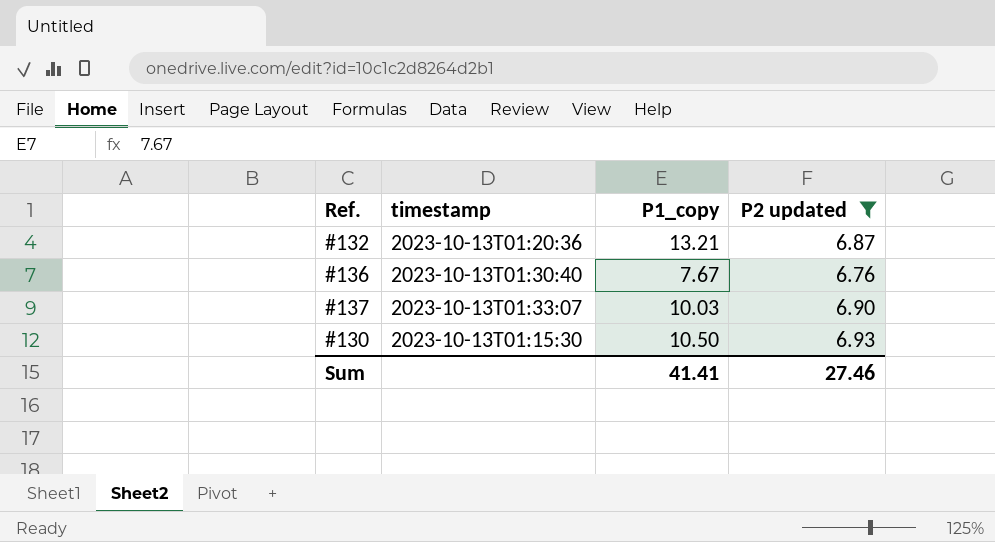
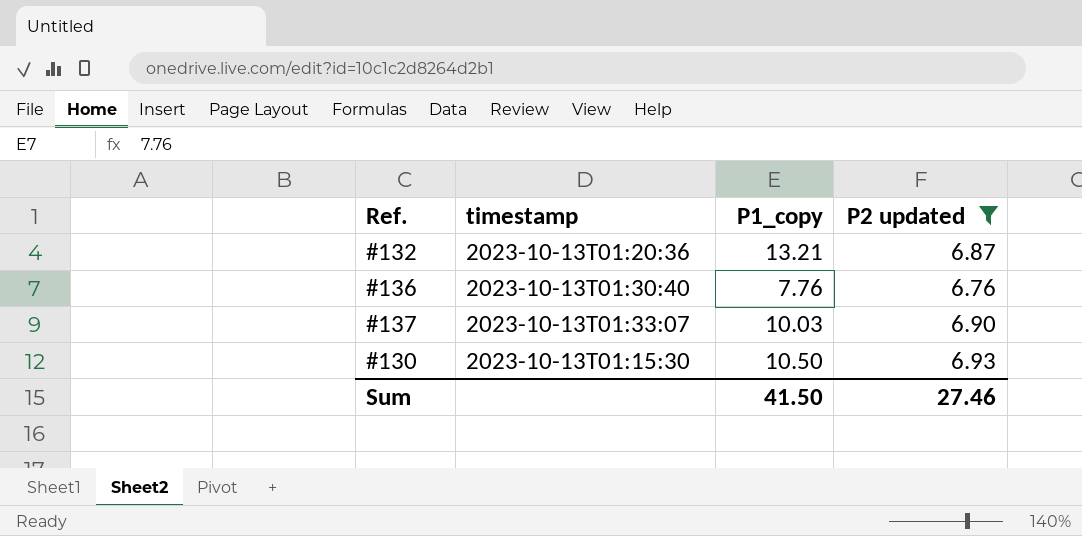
#136 | P1_copy: 7.67 -> 7.76
Sum | P1_copy: 41.41 -> 41.50

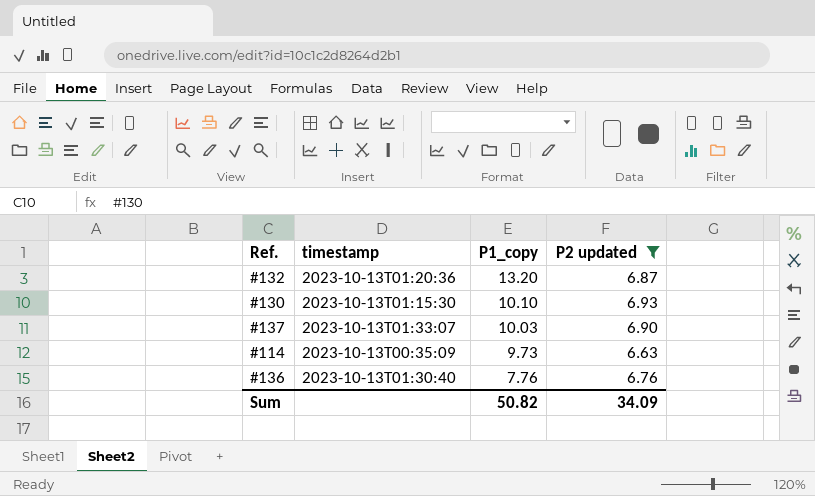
row order: none -> P1_copy descending
#132 | P1_copy: 13.21 -> 13.20
#130 | P1_copy: 10.50 -> 10.10
row #114: none -> 2023-10-13T00:35:09 | 9.73 | 6.63
Sum | P1_copy: 41.50 -> 50.82
Sum | P2 updated: 27.46 -> 34.09

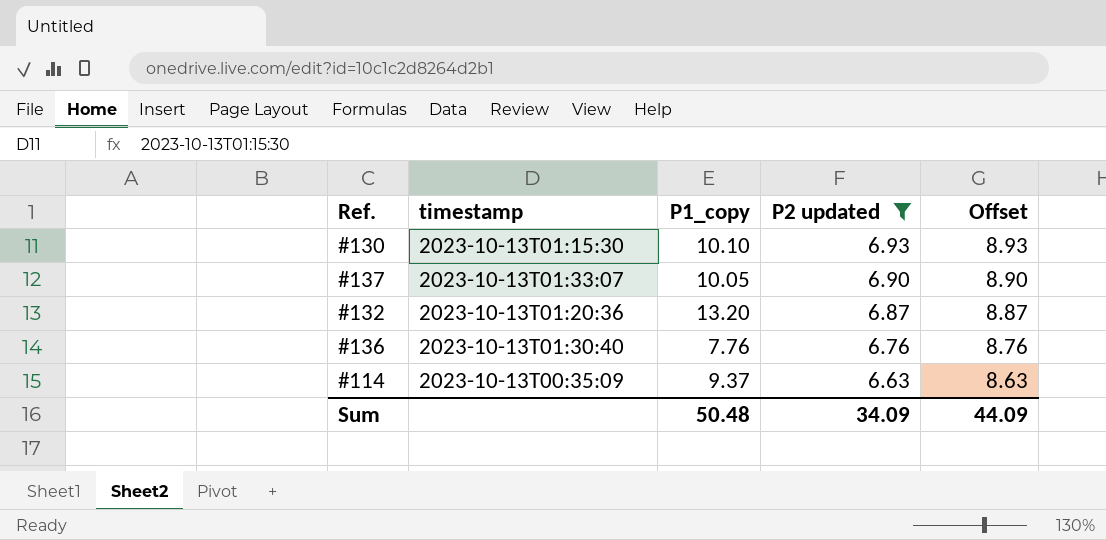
row order: P1_copy descending -> P2 updated descending
column Offset | formula: none -> [P2 updated] + 2
#137 | P1_copy: 10.03 -> 10.05
#114 | P1_copy: 9.73 -> 9.37
Sum | P1_copy: 50.82 -> 50.48

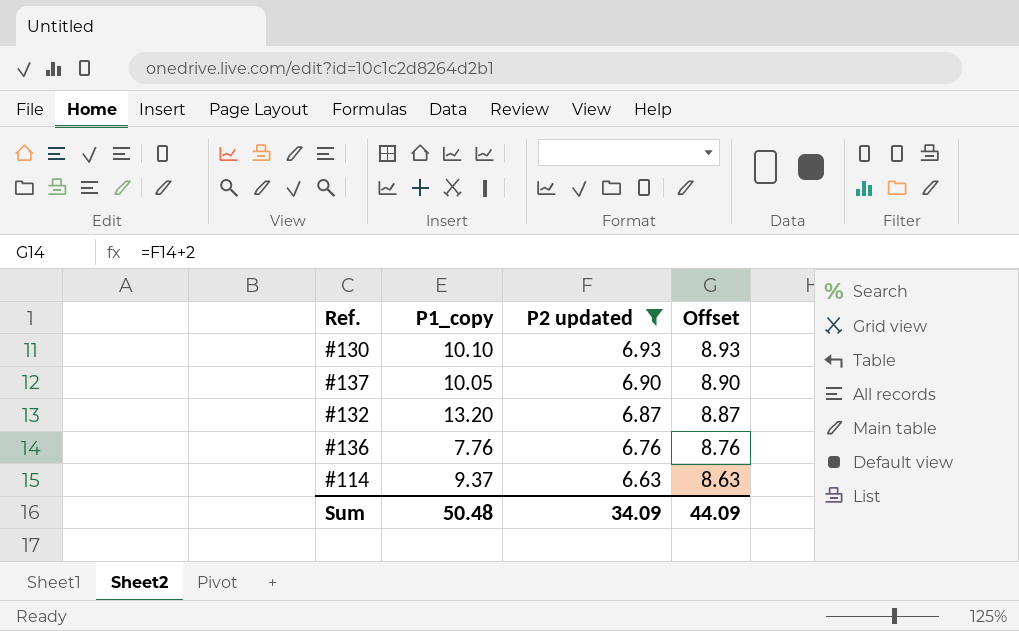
column timestamp | position: 2 -> none

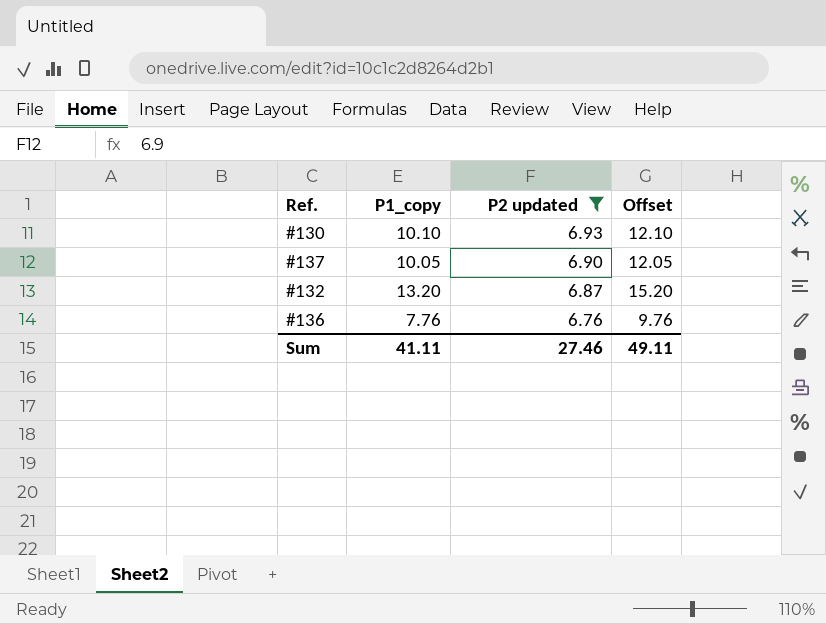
column Offset | formula: [P2 updated] + 2 -> [P1_copy] + 2
row #114: 9.37 | 6.63 | 8.63 -> none
Sum | P1_copy: 50.48 -> 41.11
Sum | P2 updated: 34.09 -> 27.46
Sum | Offset: 44.09 -> 49.11

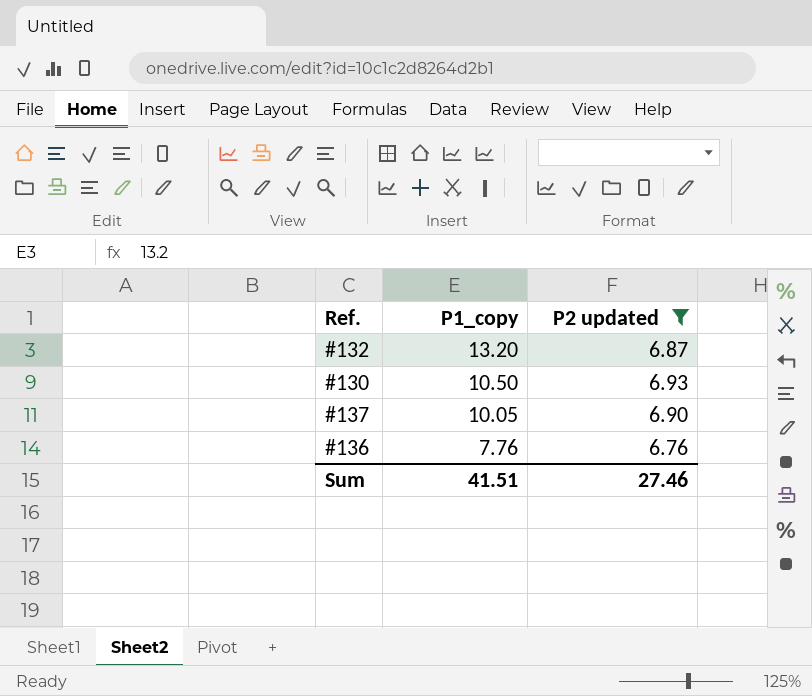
row order: P2 updated descending -> P1_copy descending
column Offset | formula: [P1_copy] + 2 -> none
#130 | P1_copy: 10.10 -> 10.50
Sum | P1_copy: 41.11 -> 41.51

